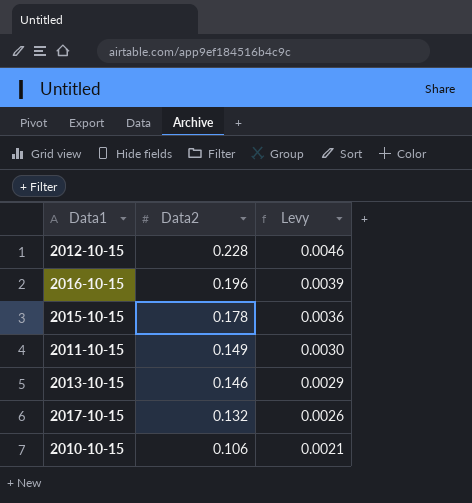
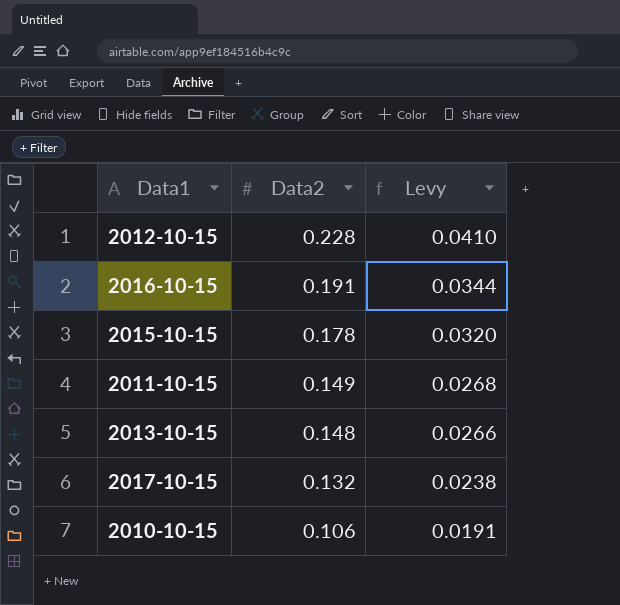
column Levy | formula: [Data2] * 0.02 -> [Data2] * 0.18
2016-10-15 | Data2: 0.196 -> 0.191
2013-10-15 | Data2: 0.146 -> 0.148

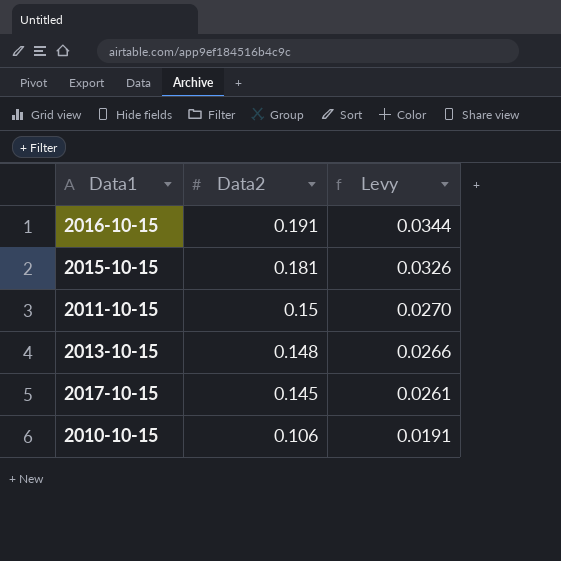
row 2012-10-15: 0.228 | 0.0410 -> none
2015-10-15 | Data2: 0.178 -> 0.181
2015-10-15 | Levy: 0.0320 -> 0.0326
2011-10-15 | Data2: 0.149 -> 0.15
2011-10-15 | Levy: 0.0268 -> 0.0270
2017-10-15 | Data2: 0.132 -> 0.145
2017-10-15 | Levy: 0.0238 -> 0.0261

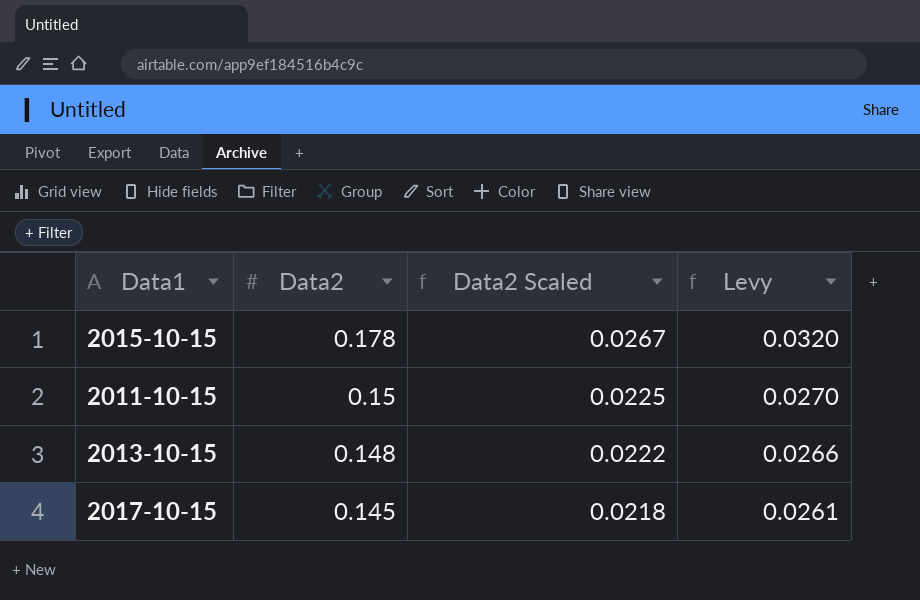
column Data2 Scaled | formula: none -> [Data2] * 0.15
row 2016-10-15: 0.191 | 0.0344 -> none
row 2010-10-15: 0.106 | 0.0191 -> none
2015-10-15 | Data2: 0.181 -> 0.178
2015-10-15 | Levy: 0.0326 -> 0.0320

